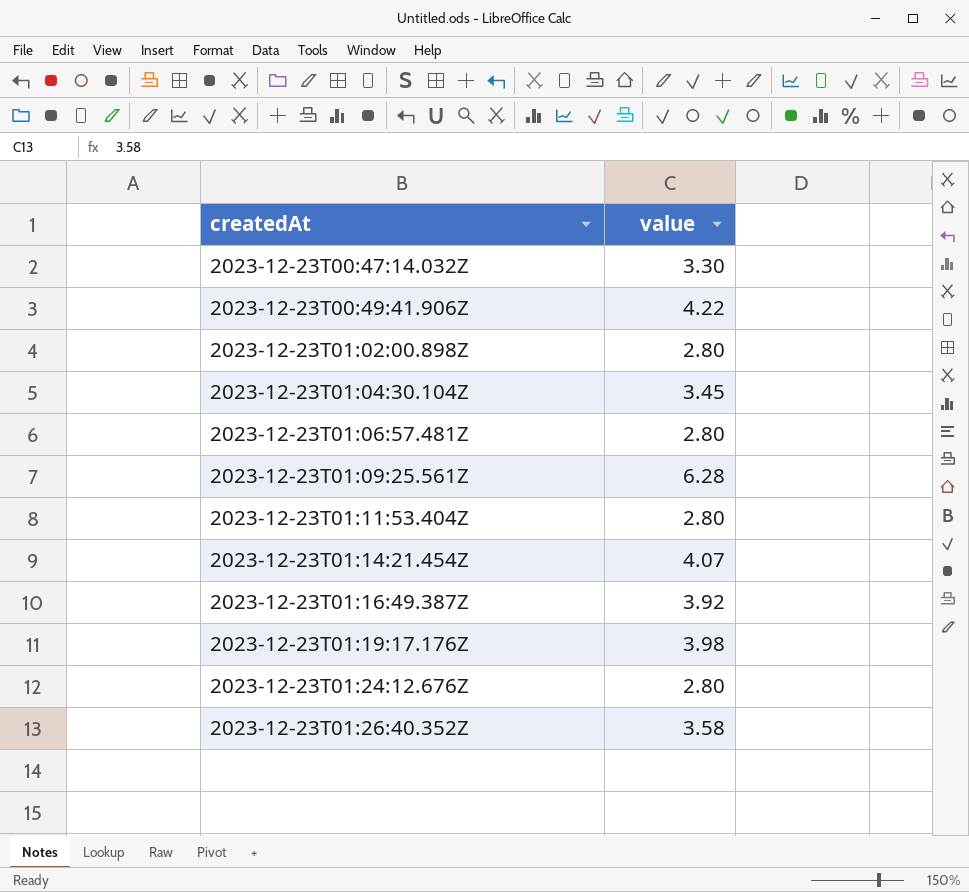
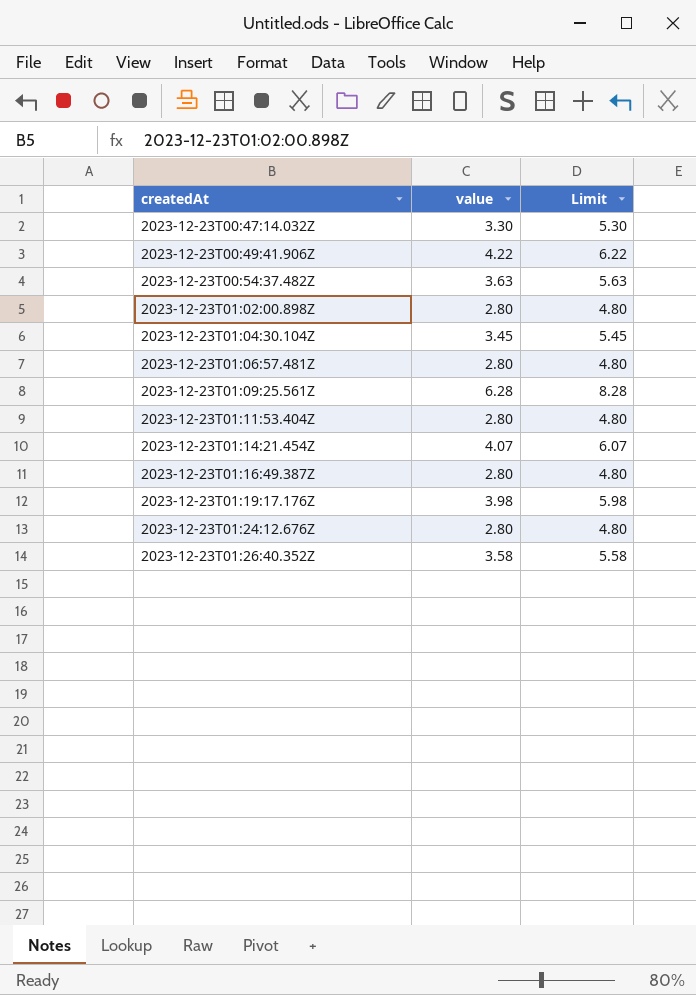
column Limit | formula: none -> [value] + 2
row 2023-12-23T00:54:37.482Z: none -> 3.63 | 5.63
2023-12-23T01:16:49.387Z | value: 3.92 -> 2.80

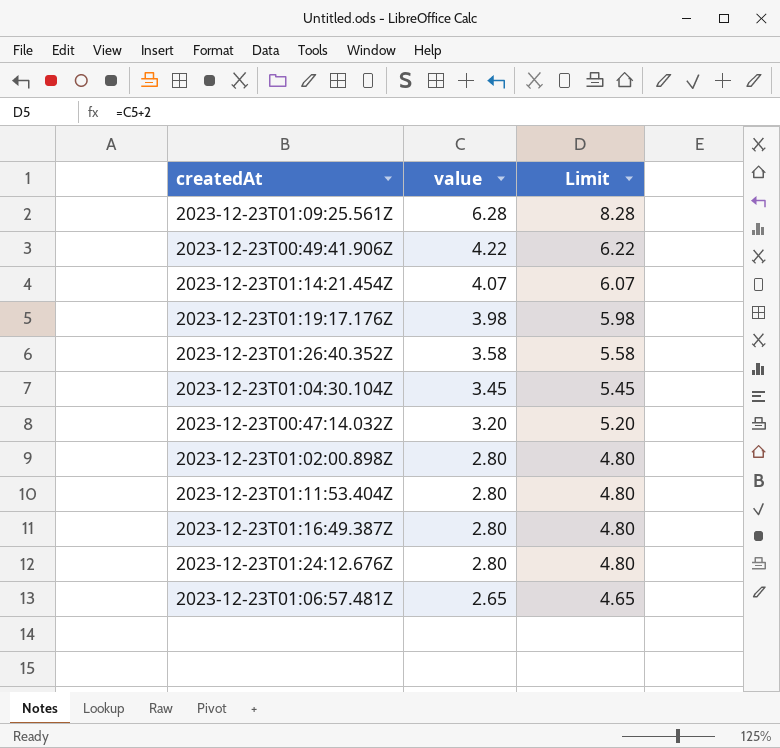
row order: createdAt ascending -> value descending
row 2023-12-23T00:54:37.482Z: 3.63 | 5.63 -> none
2023-12-23T00:47:14.032Z | value: 3.30 -> 3.20
2023-12-23T00:47:14.032Z | Limit: 5.30 -> 5.20
2023-12-23T01:06:57.481Z | value: 2.80 -> 2.65
2023-12-23T01:06:57.481Z | Limit: 4.80 -> 4.65

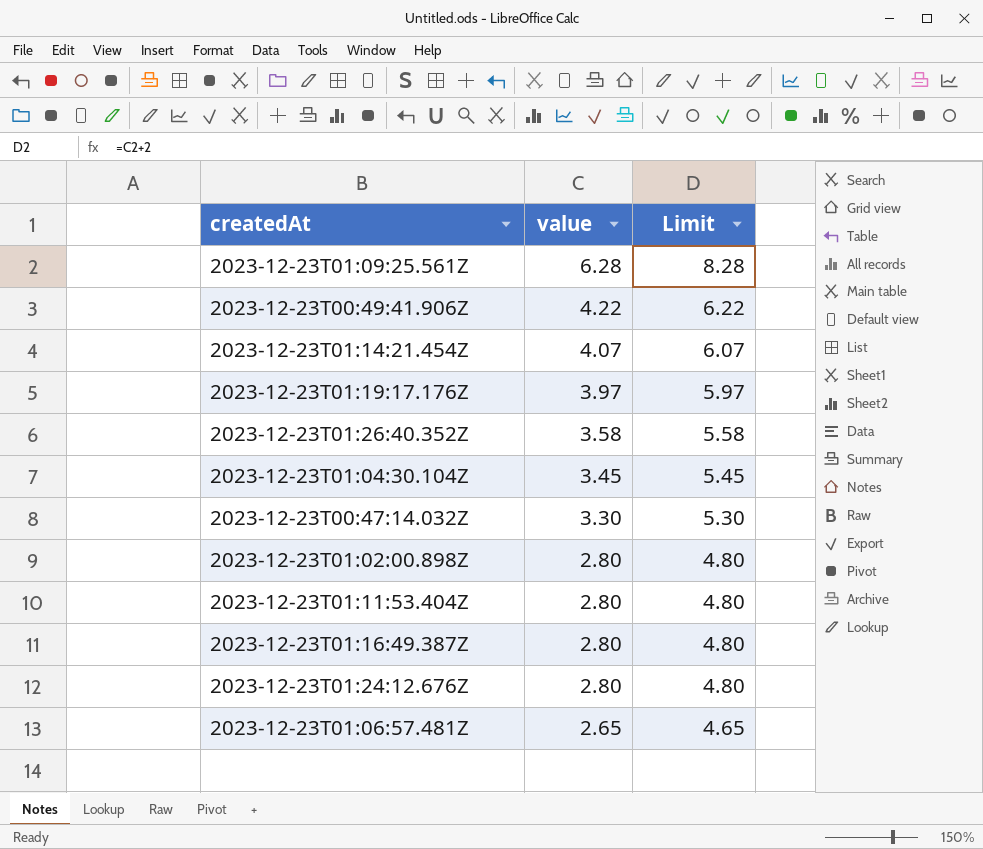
2023-12-23T01:19:17.176Z | value: 3.98 -> 3.97
2023-12-23T01:19:17.176Z | Limit: 5.98 -> 5.97
2023-12-23T00:47:14.032Z | value: 3.20 -> 3.30
2023-12-23T00:47:14.032Z | Limit: 5.20 -> 5.30

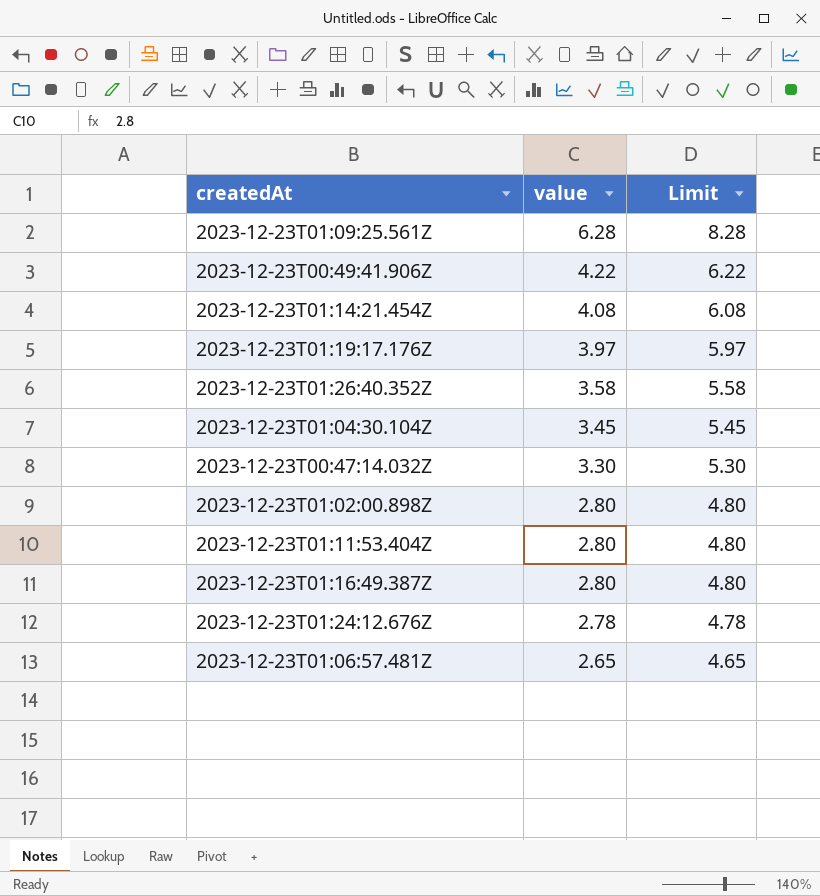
2023-12-23T01:14:21.454Z | value: 4.07 -> 4.08
2023-12-23T01:14:21.454Z | Limit: 6.07 -> 6.08
2023-12-23T01:24:12.676Z | value: 2.80 -> 2.78
2023-12-23T01:24:12.676Z | Limit: 4.80 -> 4.78

